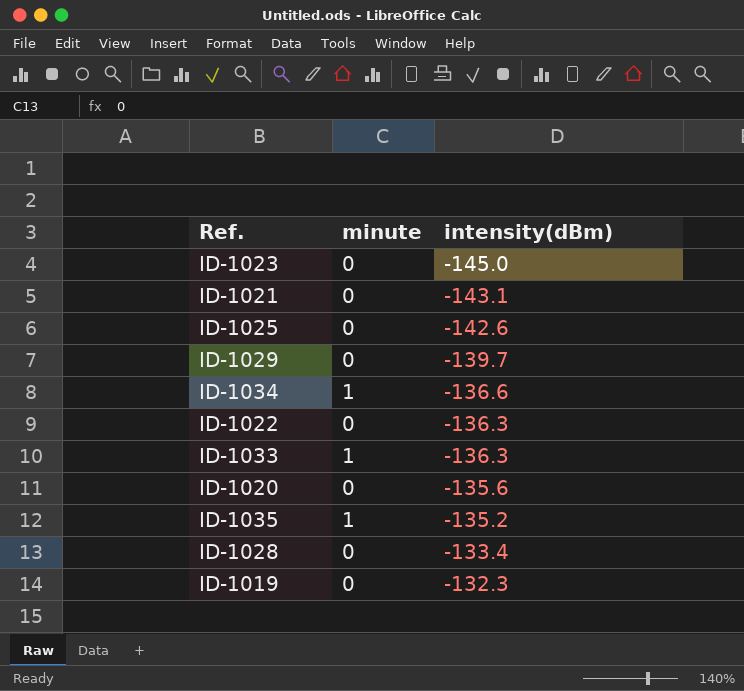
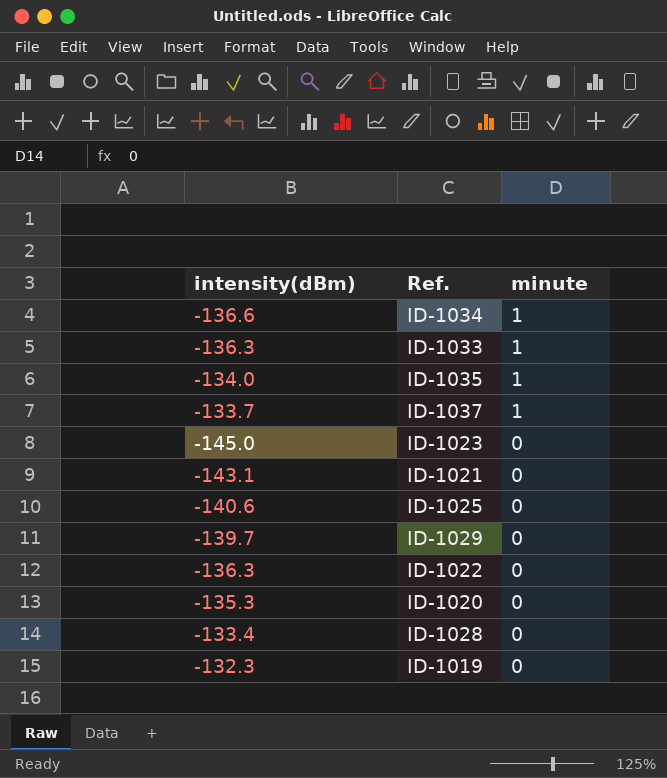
row order: intensity(dBm) ascending -> minute descending
column intensity(dBm) | position: 3 -> 1
ID-1035 | intensity(dBm): -135.2 -> -134.0
row ID-1037: none -> -133.7 | 1
ID-1025 | intensity(dBm): -142.6 -> -140.6
ID-1020 | intensity(dBm): -135.6 -> -135.3

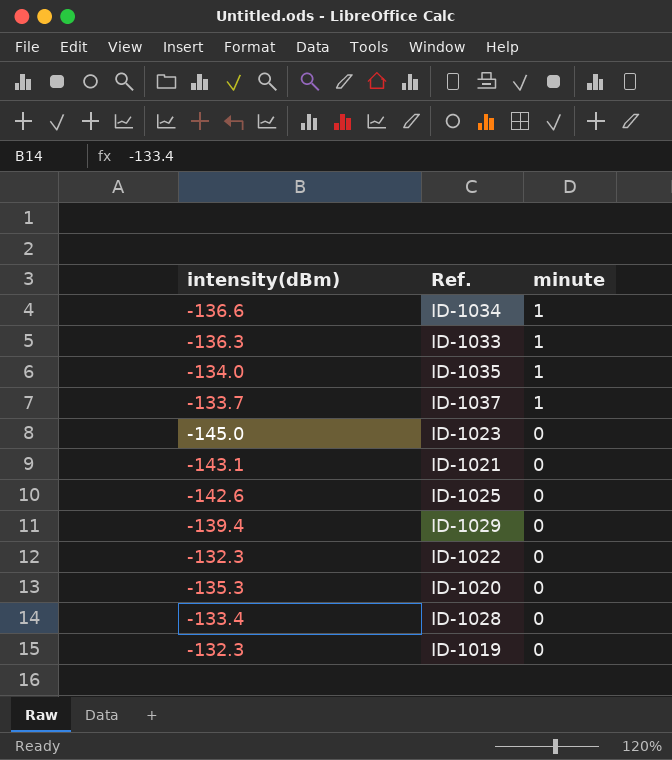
ID-1025 | intensity(dBm): -140.6 -> -142.6
ID-1029 | intensity(dBm): -139.7 -> -139.4
ID-1022 | intensity(dBm): -136.3 -> -132.3

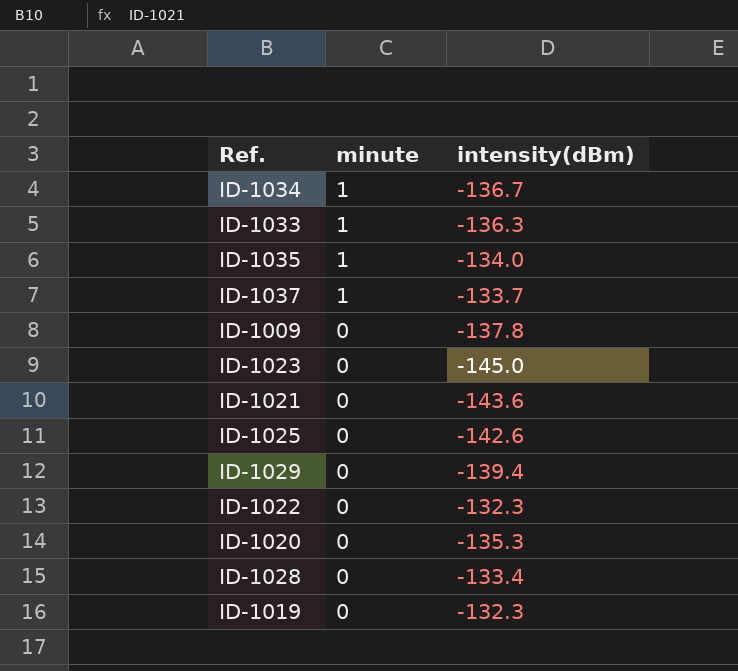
column intensity(dBm) | position: 1 -> 3
ID-1034 | intensity(dBm): -136.6 -> -136.7
row ID-1009: none -> 0 | -137.8
ID-1021 | intensity(dBm): -143.1 -> -143.6

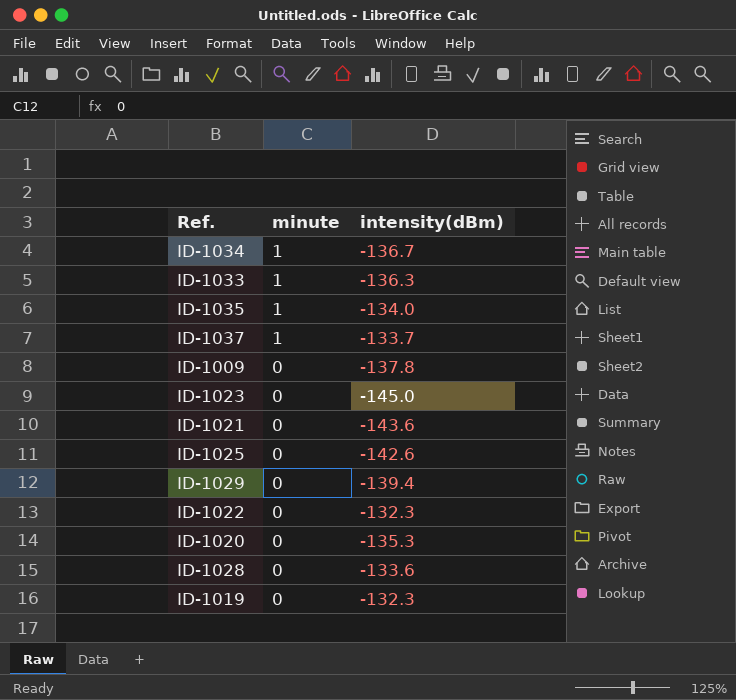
ID-1028 | intensity(dBm): -133.4 -> -133.6

